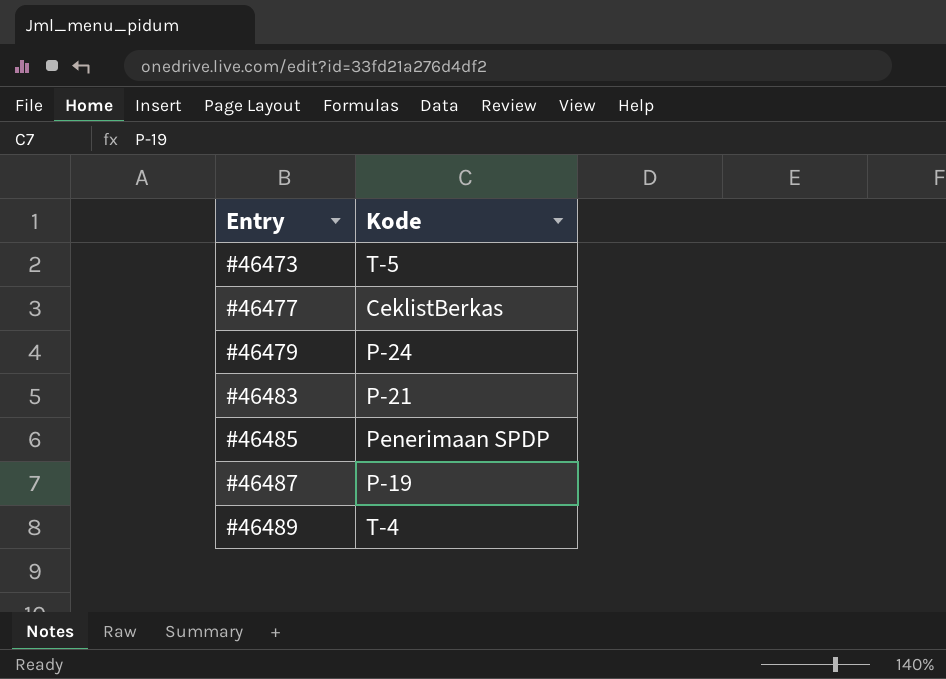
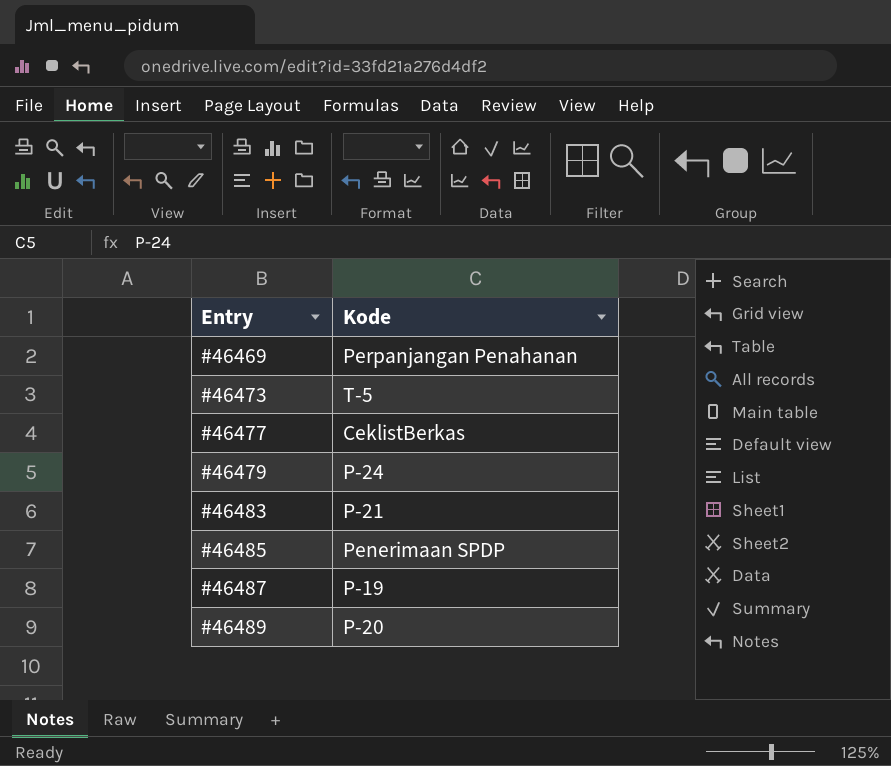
row #46469: none -> Perpanjangan Penahanan
#46489 | Kode: T-4 -> P-20

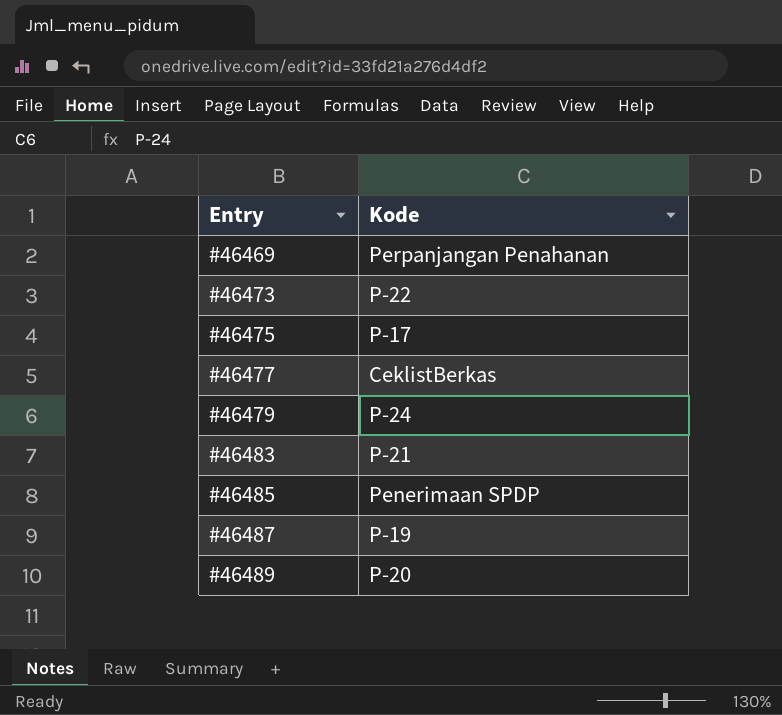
#46473 | Kode: T-5 -> P-22
row #46475: none -> P-17

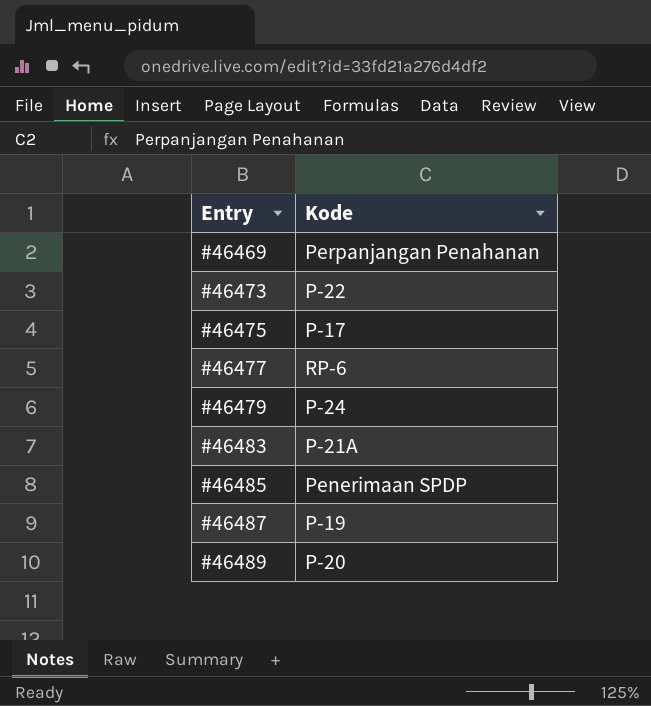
#46477 | Kode: CeklistBerkas -> RP-6
#46483 | Kode: P-21 -> P-21A

